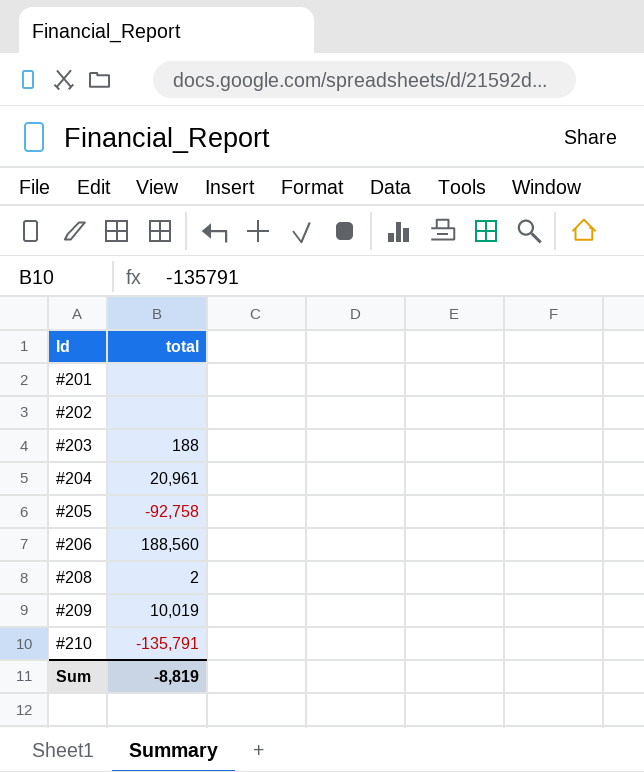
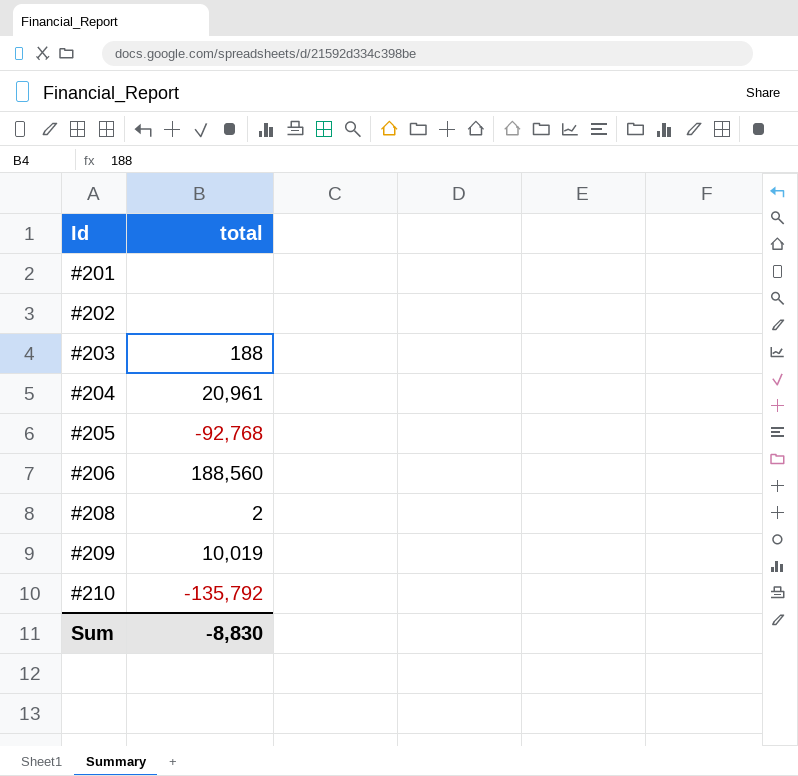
#205 | total: -92,758 -> -92,768
#210 | total: -135,791 -> -135,792
Sum | total: -8,819 -> -8,830

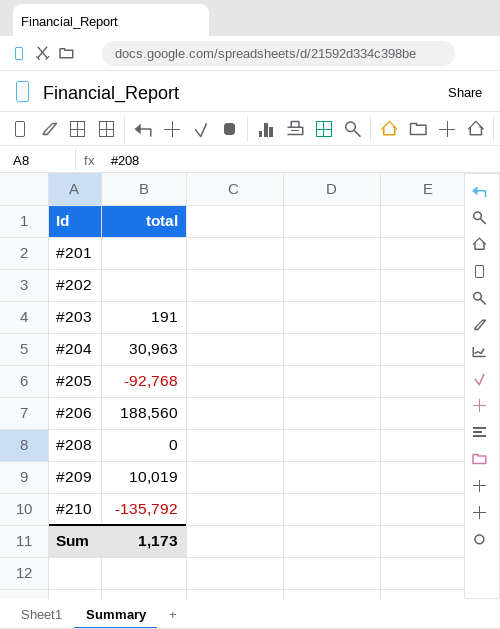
#203 | total: 188 -> 191
#204 | total: 20,961 -> 30,963
#208 | total: 2 -> 0
Sum | total: -8,830 -> 1,173

